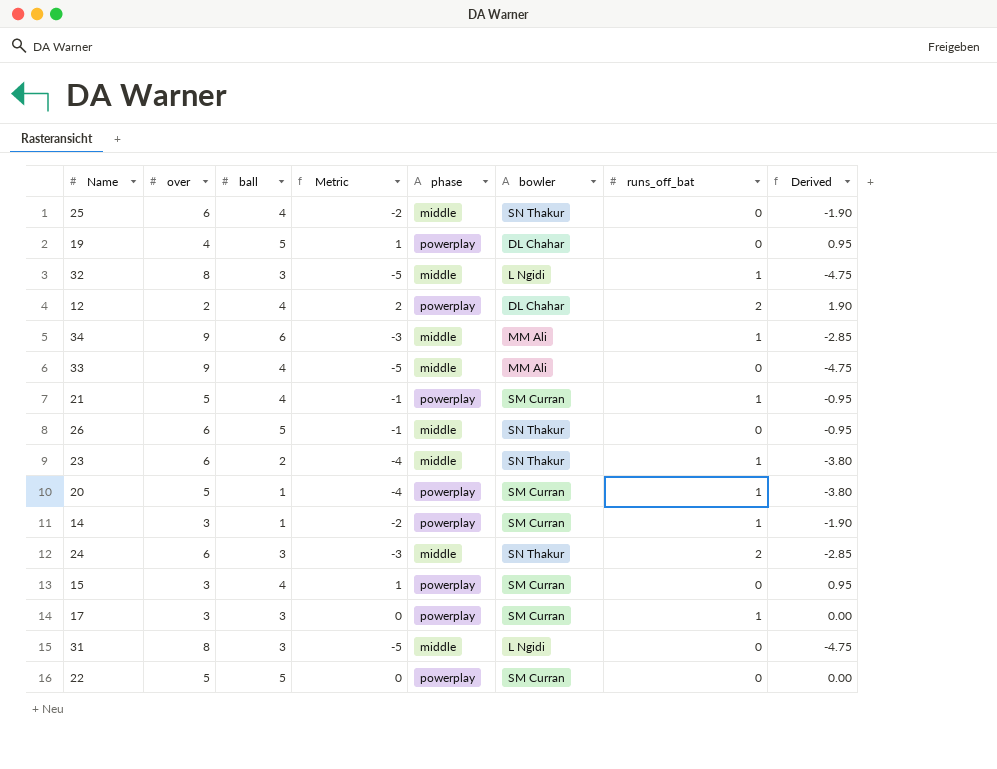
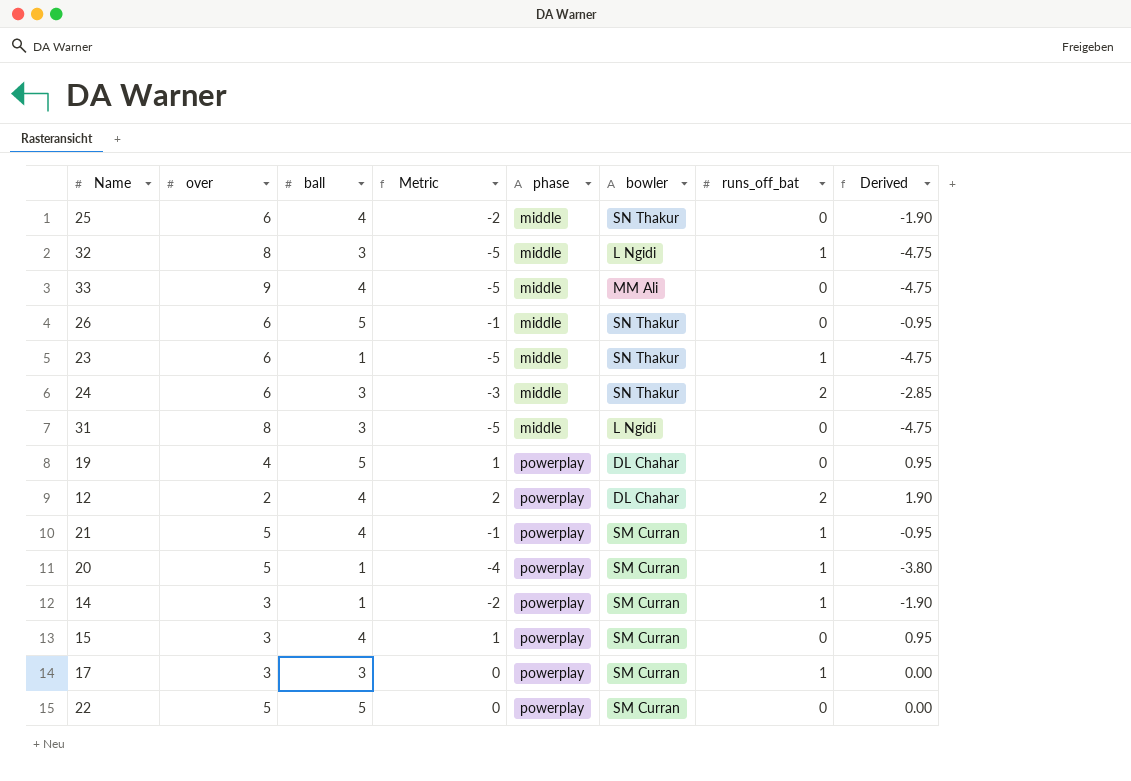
row order: none -> phase ascending
row 34: 9 | 6 | -3 | middle | MM Ali | 1 | -2.85 -> none
23 | ball: 2 -> 1
23 | Metric: -4 -> -5
23 | Derived: -3.80 -> -4.75

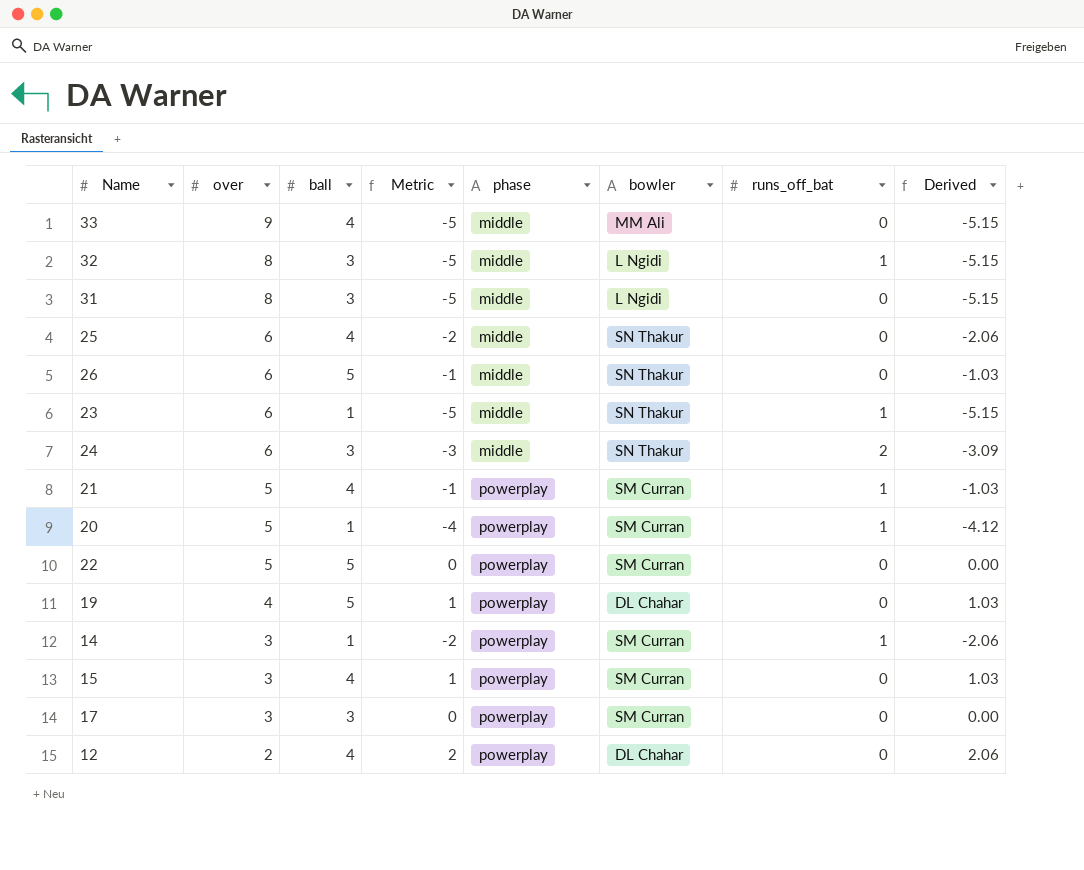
row order: phase ascending -> over descending
column Derived | formula: [Metric] * 0.95 -> [Metric] * 1.03
17 | runs_off_bat: 1 -> 0
12 | runs_off_bat: 2 -> 0

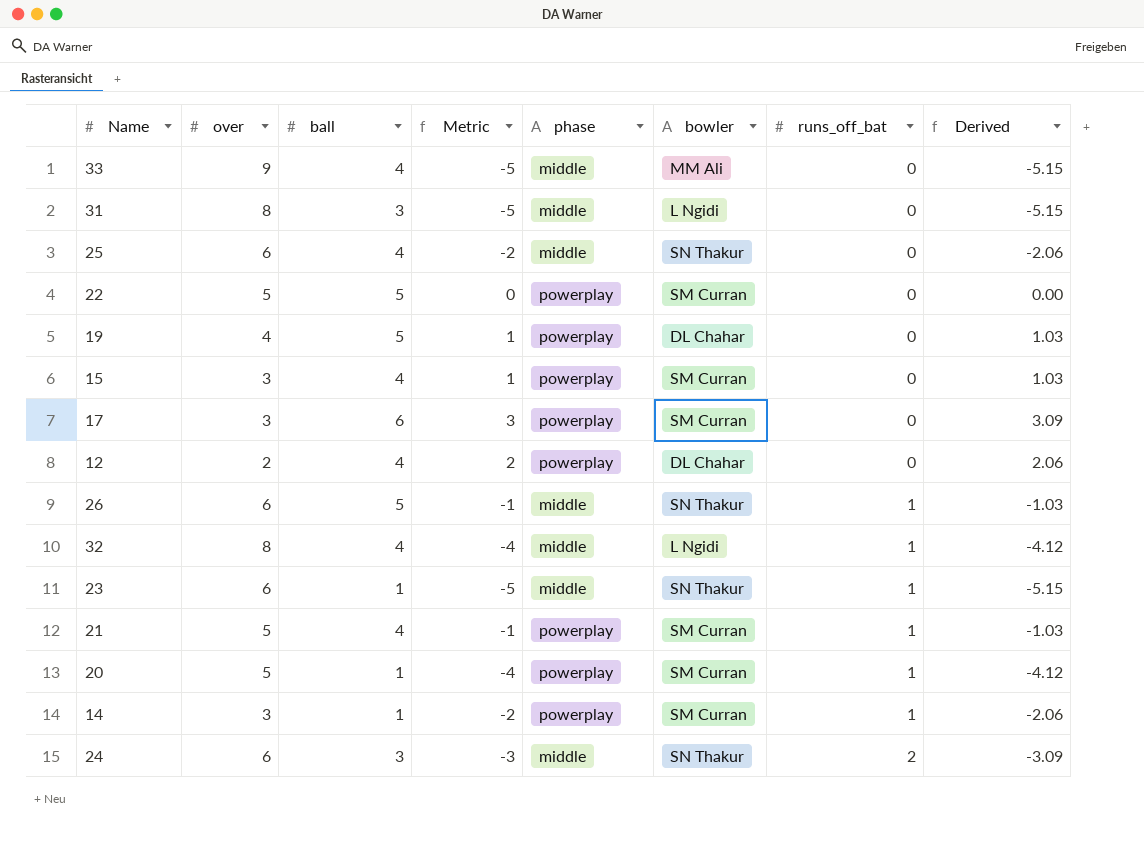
row order: over descending -> runs_off_bat ascending
17 | ball: 3 -> 6
17 | Metric: 0 -> 3
17 | Derived: 0.00 -> 3.09
26 | runs_off_bat: 0 -> 1
32 | ball: 3 -> 4
32 | Metric: -5 -> -4
32 | Derived: -5.15 -> -4.12

